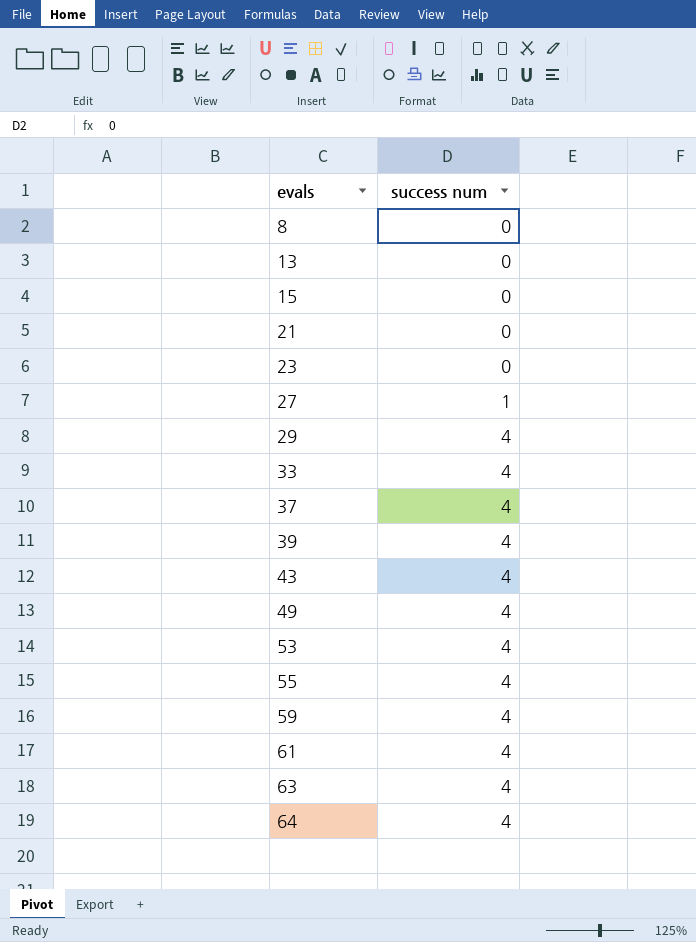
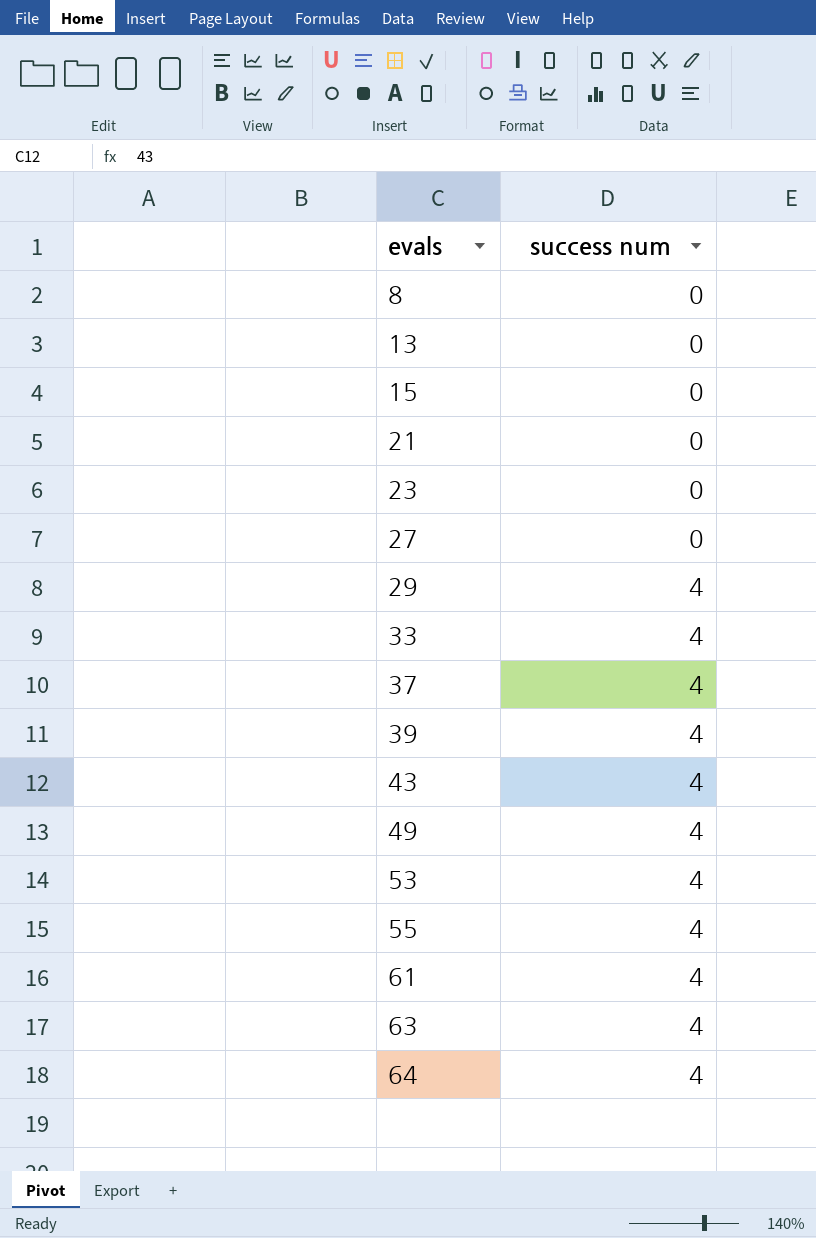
row 59: 4 -> none
27 | success num: 1 -> 0

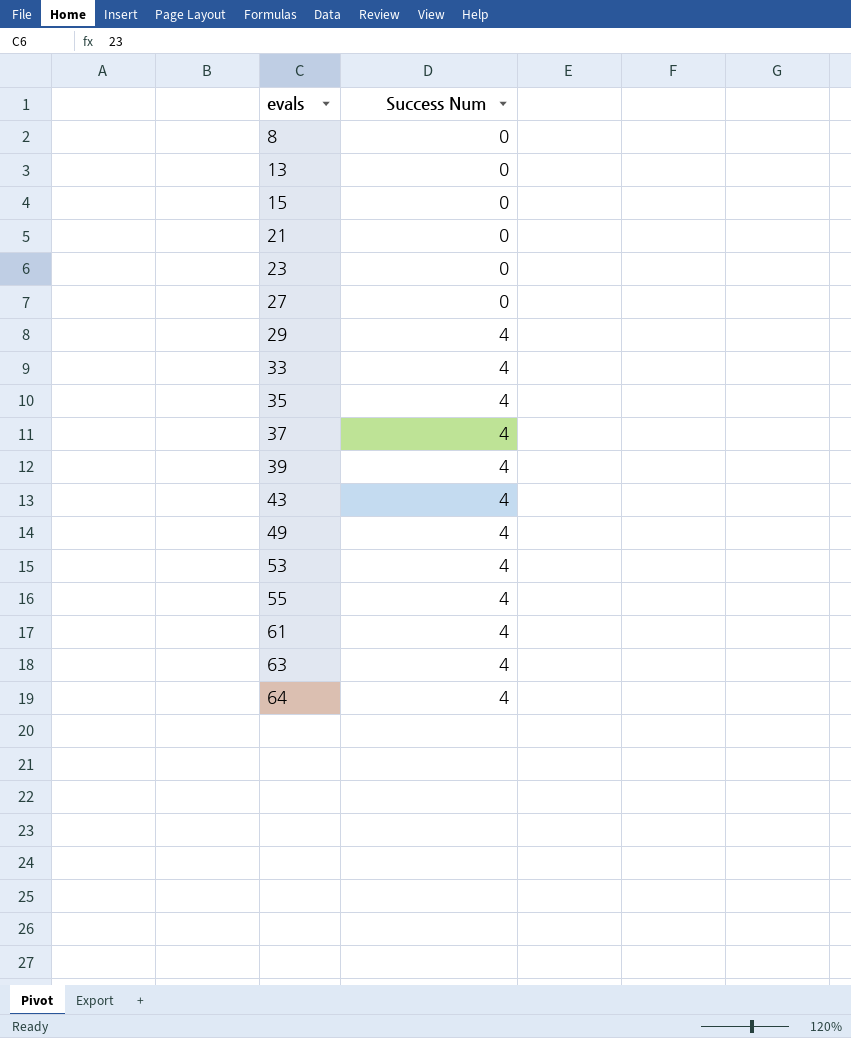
column name: success num -> Success Num
row 35: none -> 4

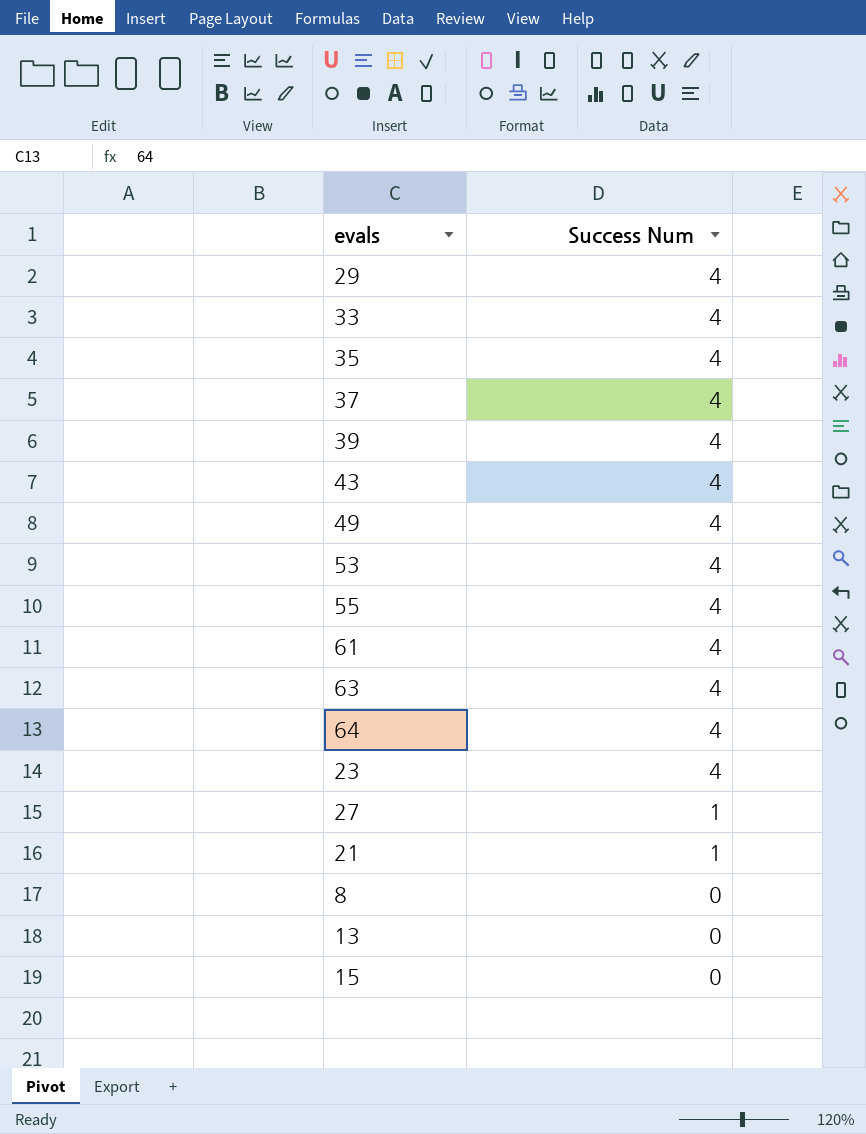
row order: evals ascending -> Success Num descending
23 | Success Num: 0 -> 4
27 | Success Num: 0 -> 1
21 | Success Num: 0 -> 1

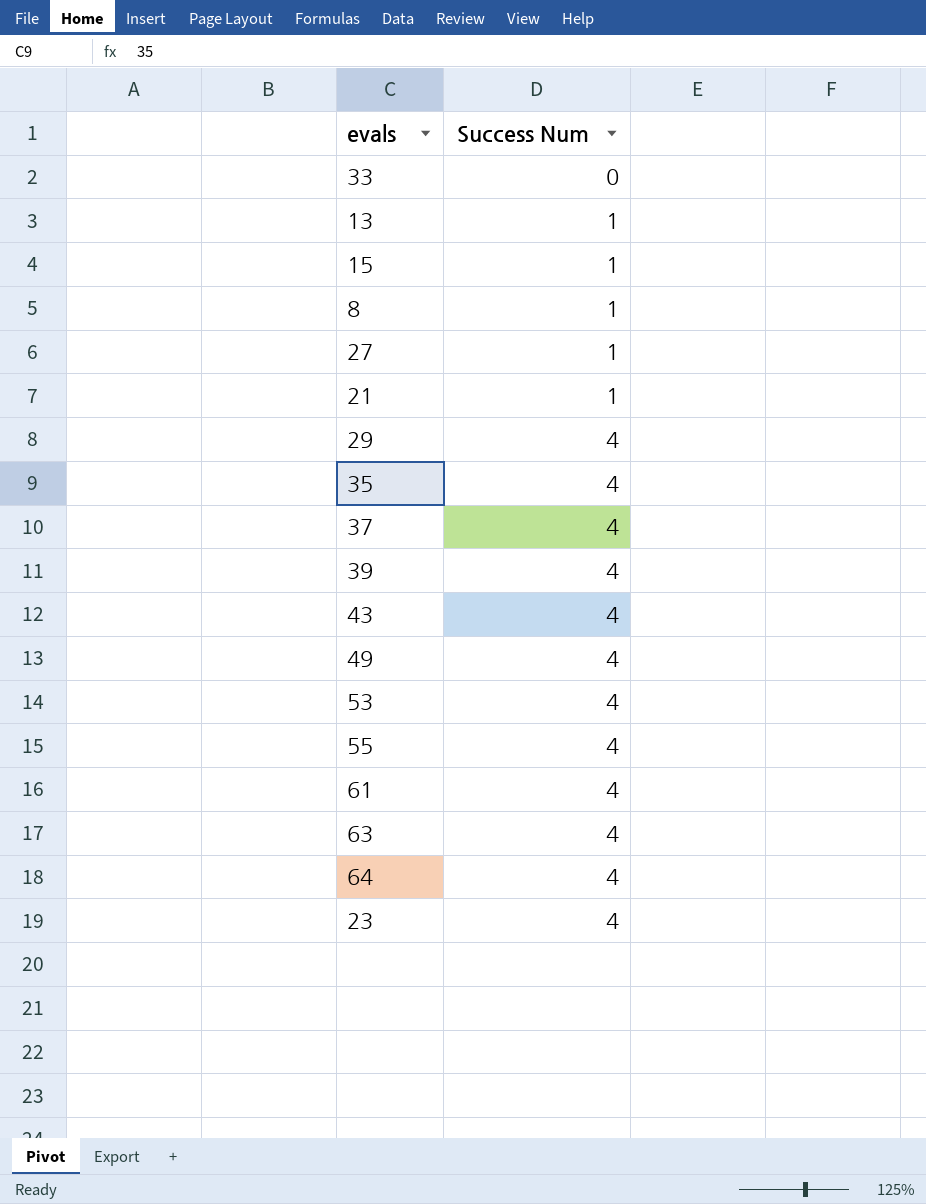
row order: Success Num descending -> Success Num ascending
33 | Success Num: 4 -> 0
13 | Success Num: 0 -> 1
15 | Success Num: 0 -> 1
8 | Success Num: 0 -> 1

